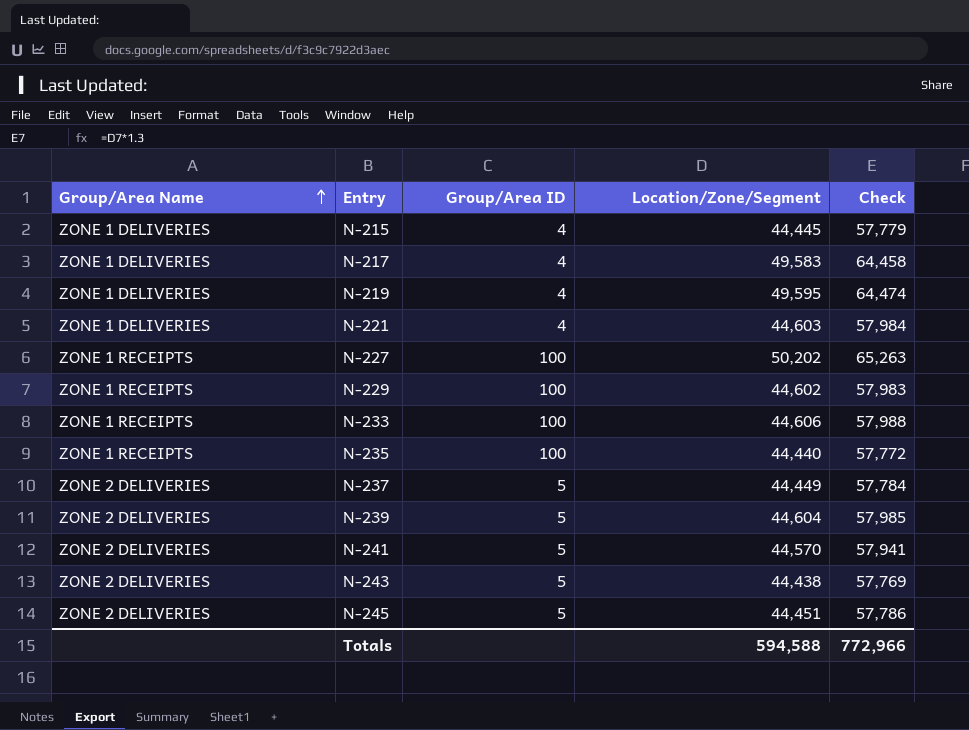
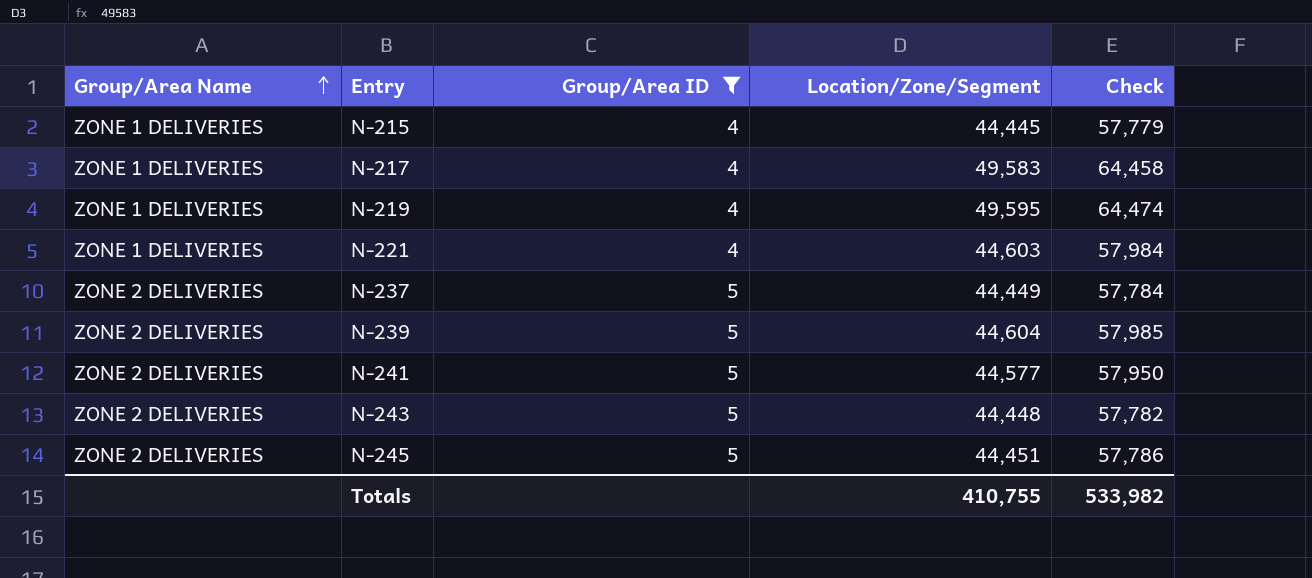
filter: none -> Group/Area ID != 100
N-241 | Location/Zone/Segment: 44,570 -> 44,577
N-241 | Check: 57,941 -> 57,950
N-243 | Location/Zone/Segment: 44,438 -> 44,448
N-243 | Check: 57,769 -> 57,782
Totals | Location/Zone/Segment: 594,588 -> 410,755
Totals | Check: 772,966 -> 533,982

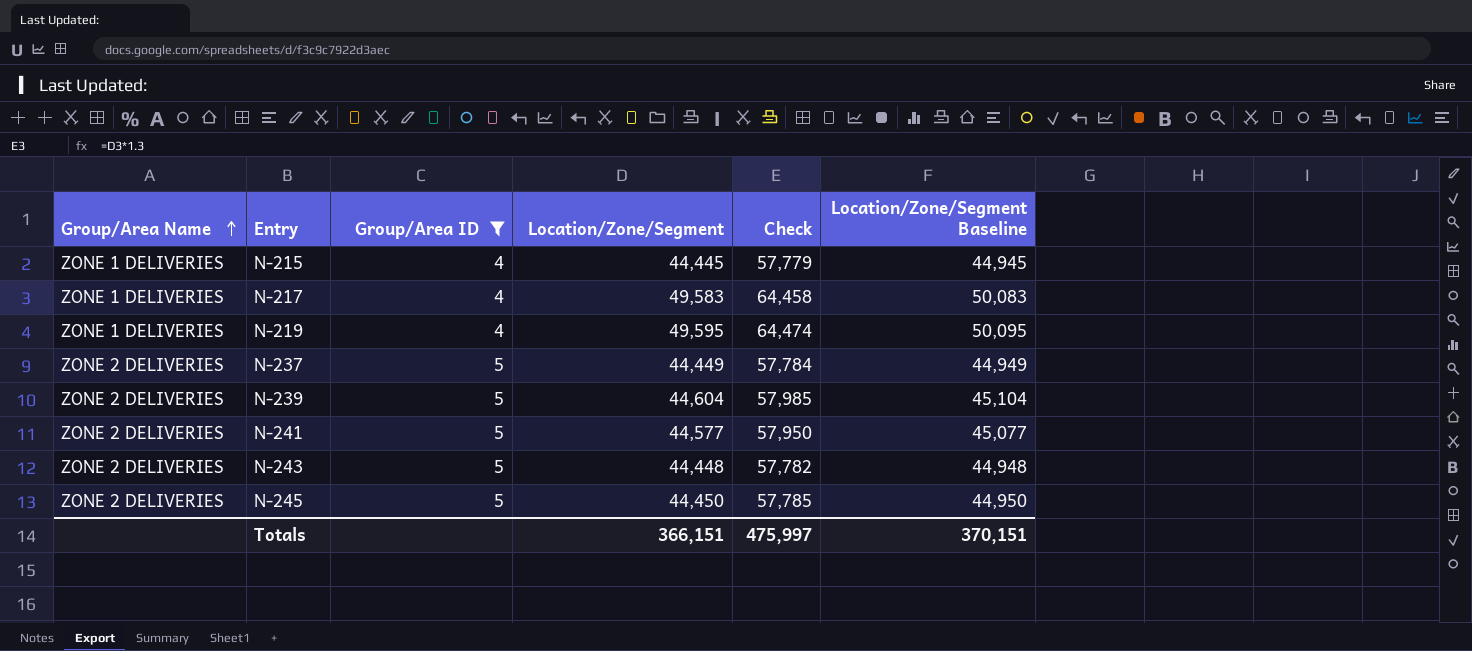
column Location/Zone/Segment Baseline | formula: none -> [Location/Zone/Segment] + 500
row N-221: ZONE 1 DELIVERIES | 4 | 44,603 | 57,984 -> none
N-245 | Location/Zone/Segment: 44,451 -> 44,450
N-245 | Check: 57,786 -> 57,785
Totals | Location/Zone/Segment: 410,755 -> 366,151
Totals | Check: 533,982 -> 475,997

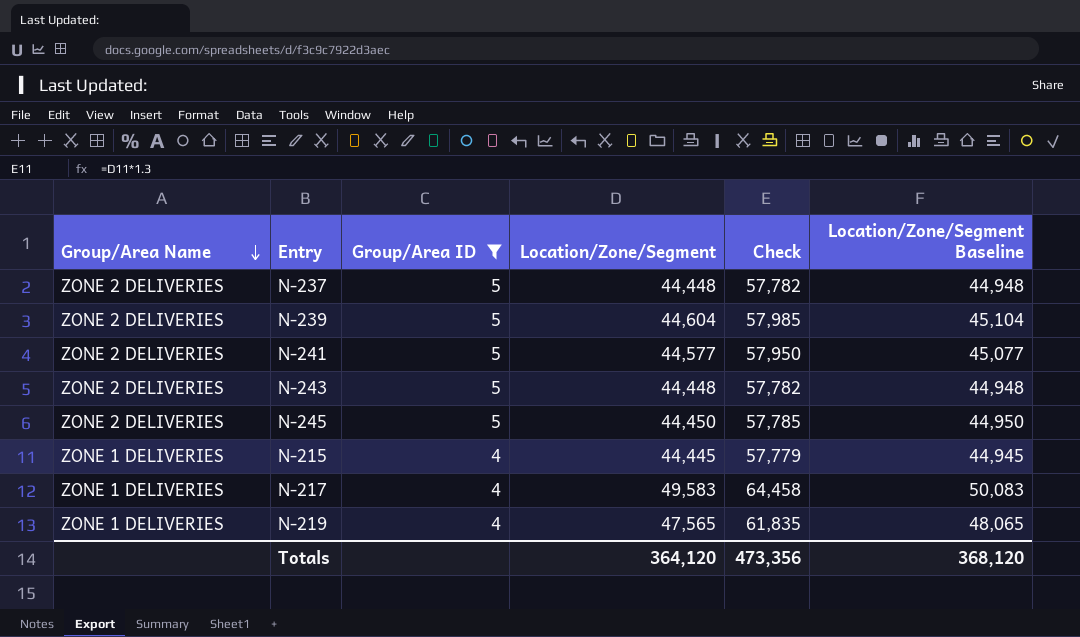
row order: Group/Area Name ascending -> Group/Area Name descending
N-237 | Location/Zone/Segment: 44,449 -> 44,448
N-237 | Check: 57,784 -> 57,782
N-237 | Location/Zone/Segment Baseline: 44,949 -> 44,948
N-219 | Location/Zone/Segment: 49,595 -> 47,565
N-219 | Check: 64,474 -> 61,835
N-219 | Location/Zone/Segment Baseline: 50,095 -> 48,065
Totals | Location/Zone/Segment: 366,151 -> 364,120
Totals | Check: 475,997 -> 473,356
Totals | Location/Zone/Segment Baseline: 370,151 -> 368,120

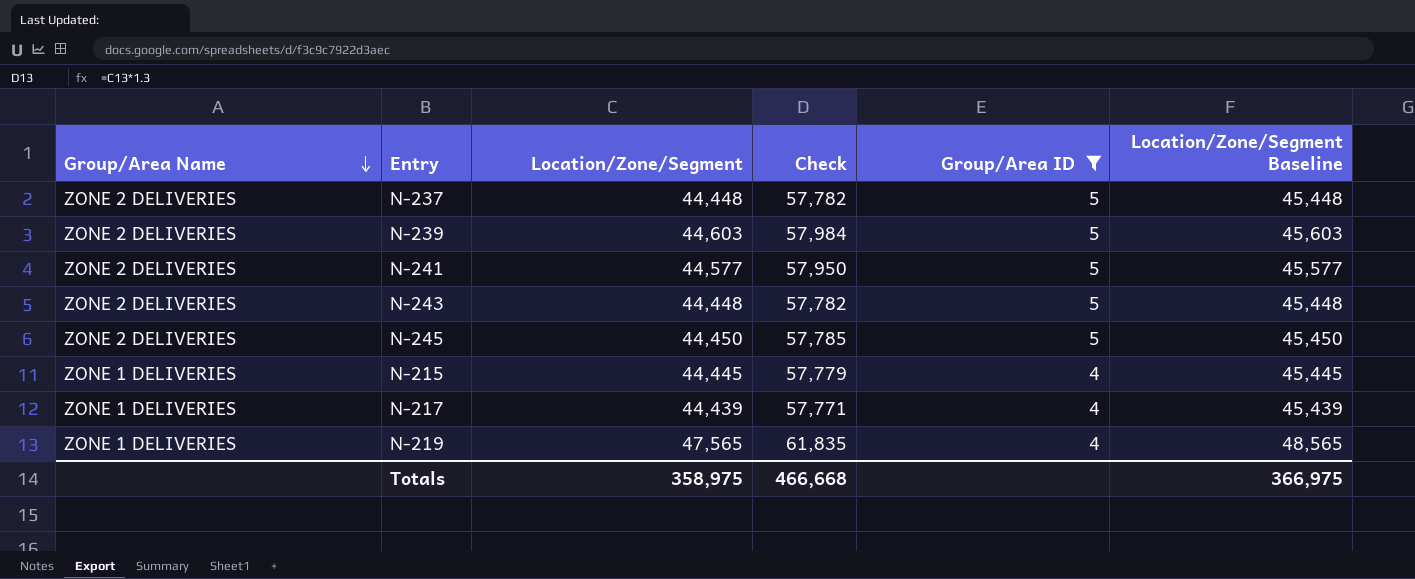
column Group/Area ID | position: 3 -> 5
column Location/Zone/Segment Baseline | formula: [Location/Zone/Segment] + 500 -> [Location/Zone/Segment] + 1000
N-239 | Location/Zone/Segment: 44,604 -> 44,603
N-239 | Check: 57,985 -> 57,984
N-217 | Location/Zone/Segment: 49,583 -> 44,439
N-217 | Check: 64,458 -> 57,771
Totals | Location/Zone/Segment: 364,120 -> 358,975
Totals | Check: 473,356 -> 466,668
Totals | Location/Zone/Segment Baseline: 368,120 -> 366,975

